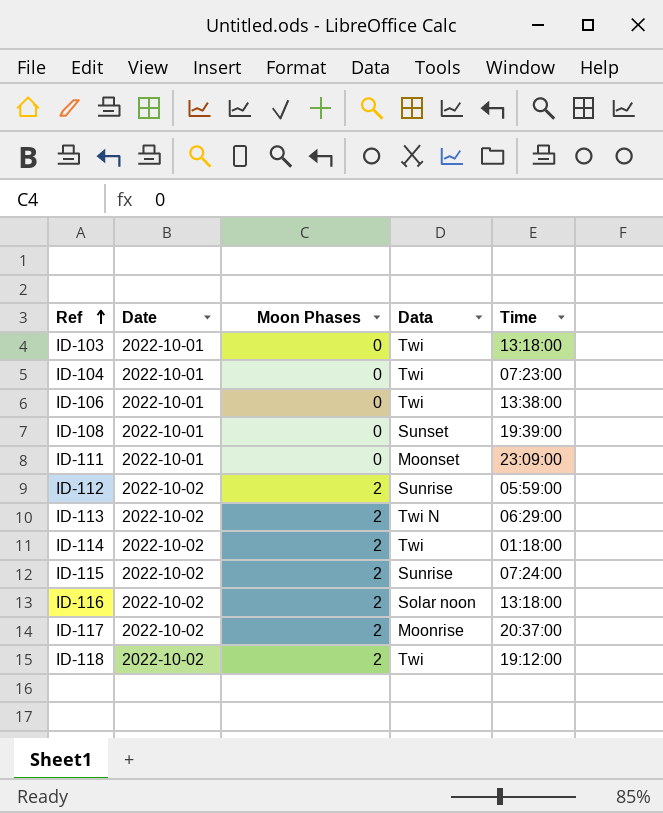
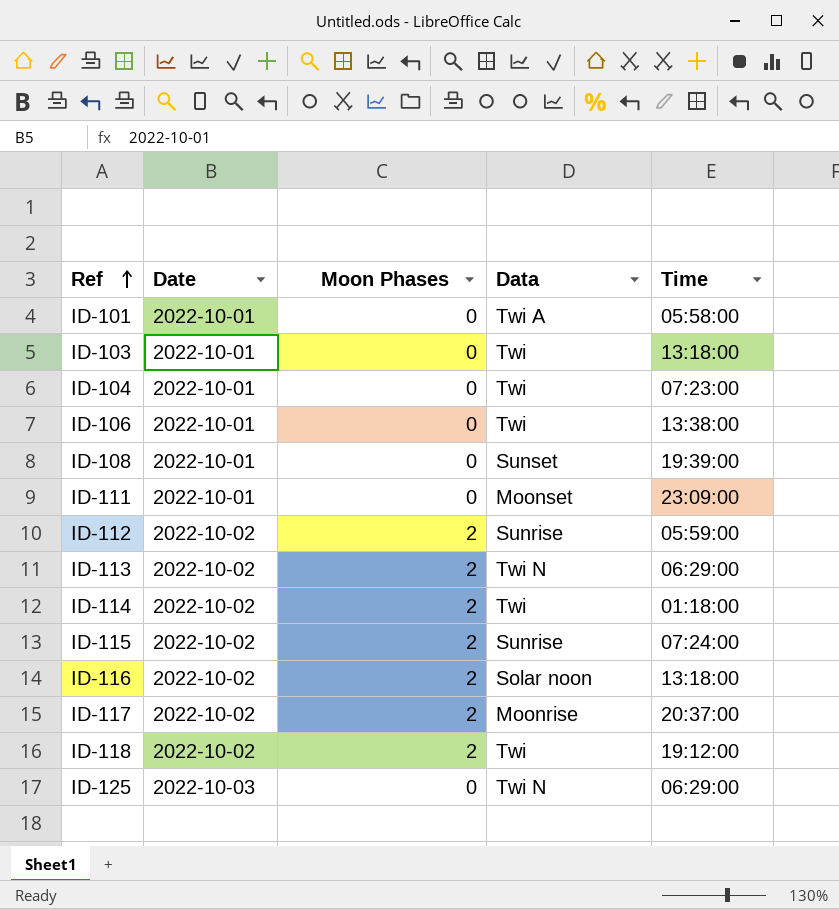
row ID-101: none -> 2022-10-01 | 0 | Twi A | 05:58:00
row ID-125: none -> 2022-10-03 | 0 | Twi N | 06:29:00

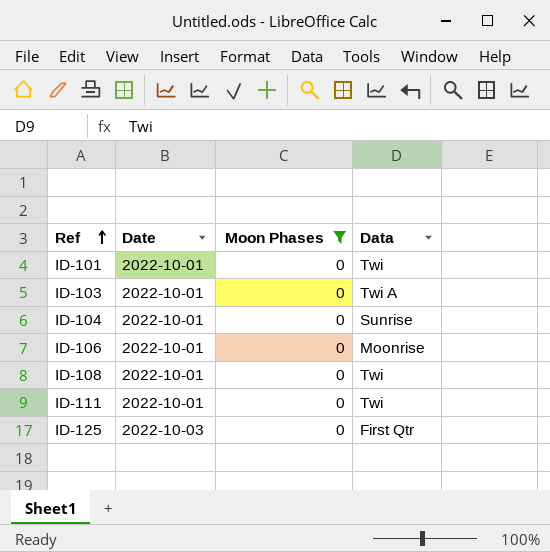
filter: none -> Moon Phases = 0
column Time | position: 5 -> none
ID-101 | Data: Twi A -> Twi
ID-103 | Data: Twi -> Twi A
ID-104 | Data: Twi -> Sunrise
ID-106 | Data: Twi -> Moonrise
ID-108 | Data: Sunset -> Twi
ID-111 | Data: Moonset -> Twi
ID-125 | Data: Twi N -> First Qtr

